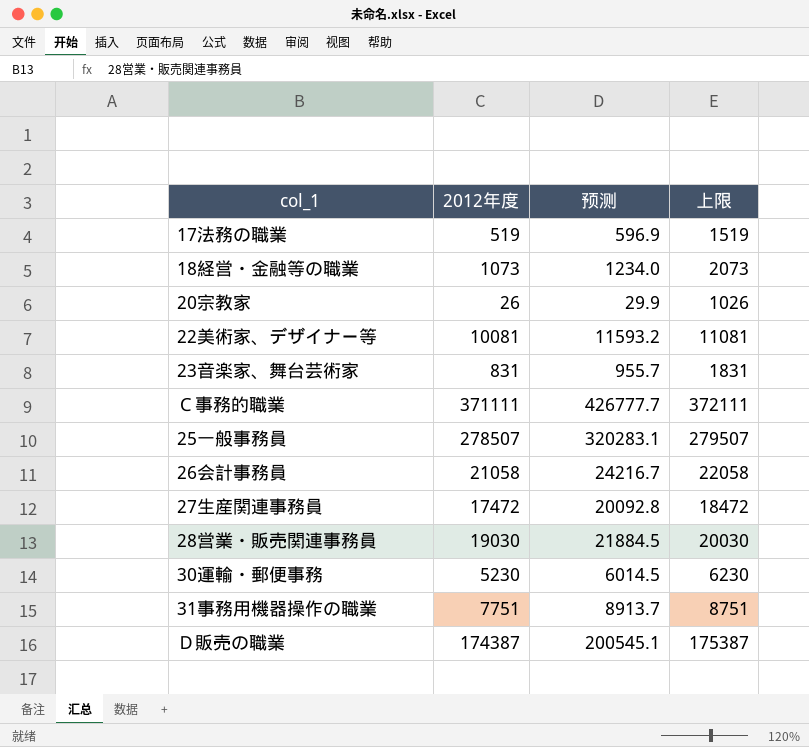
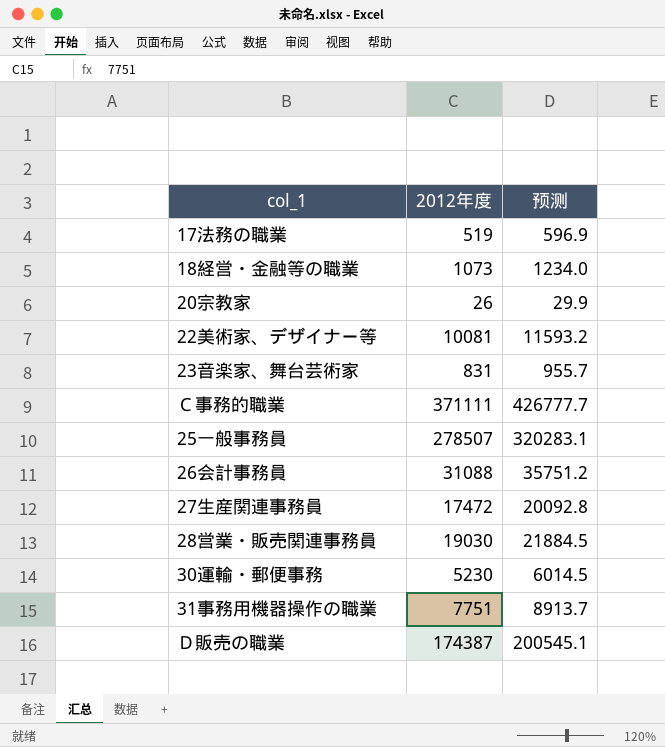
column 上限 | formula: [2012年度] + 1000 -> none
26会計事務員 | 2012年度: 21058 -> 31088
26会計事務員 | 预测: 24216.7 -> 35751.2

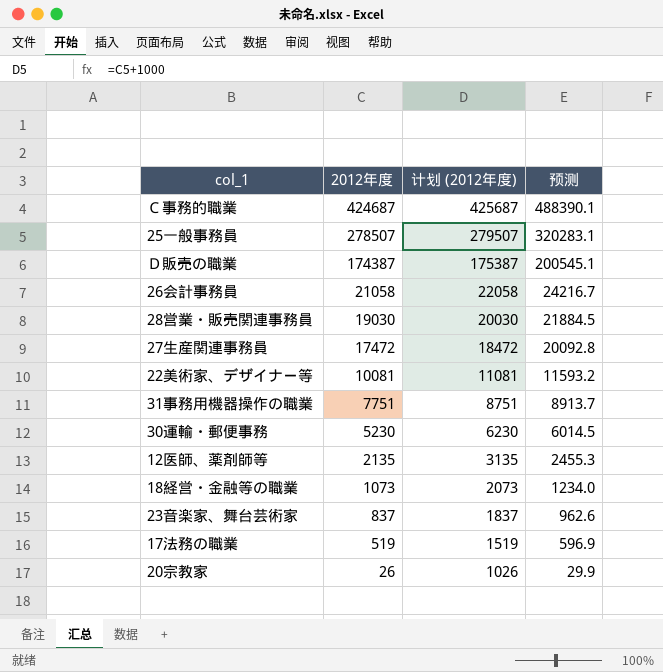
row order: none -> 2012年度 descending
column 计划 (2012年度) | formula: none -> [2012年度] + 1000
Ｃ事務的職業 | 2012年度: 371111 -> 424687
Ｃ事務的職業 | 预测: 426777.7 -> 488390.1
26会計事務員 | 2012年度: 31088 -> 21058
26会計事務員 | 预测: 35751.2 -> 24216.7
row 12医師、薬剤師等: none -> 2135 | 3135 | 2455.3
23音楽家、舞台芸術家 | 2012年度: 831 -> 837
23音楽家、舞台芸術家 | 预测: 955.7 -> 962.6

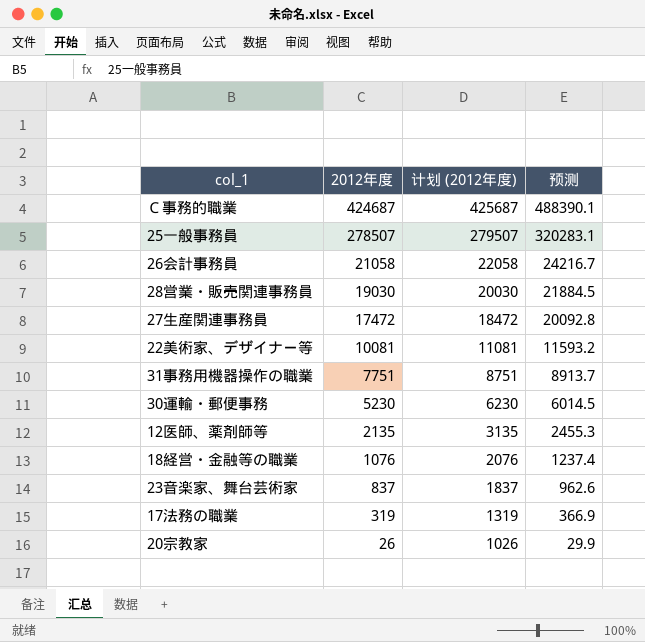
row Ｄ販売の職業: 174387 | 175387 | 200545.1 -> none
18経営・金融等の職業 | 2012年度: 1073 -> 1076
18経営・金融等の職業 | 计划 (2012年度): 2073 -> 2076
18経営・金融等の職業 | 预测: 1234.0 -> 1237.4
17法務の職業 | 2012年度: 519 -> 319
17法務の職業 | 计划 (2012年度): 1519 -> 1319
17法務の職業 | 预测: 596.9 -> 366.9

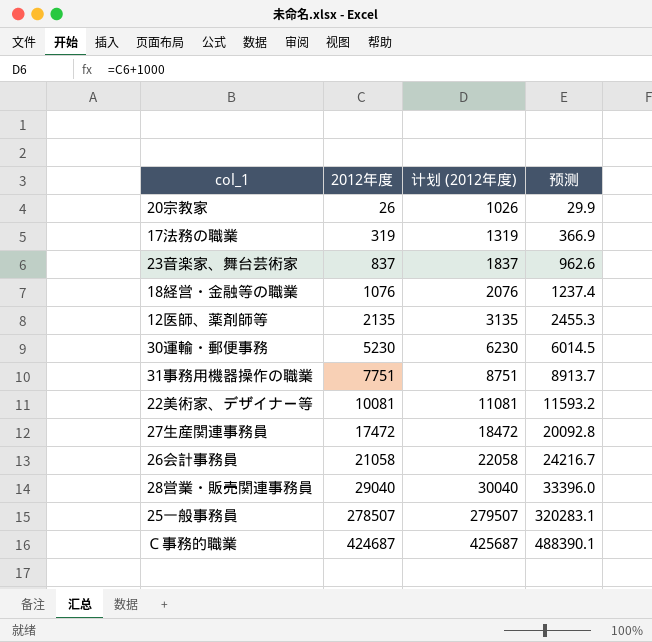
row order: 2012年度 descending -> 2012年度 ascending
28営業・販売関連事務員 | 2012年度: 19030 -> 29040
28営業・販売関連事務員 | 计划 (2012年度): 20030 -> 30040
28営業・販売関連事務員 | 预测: 21884.5 -> 33396.0

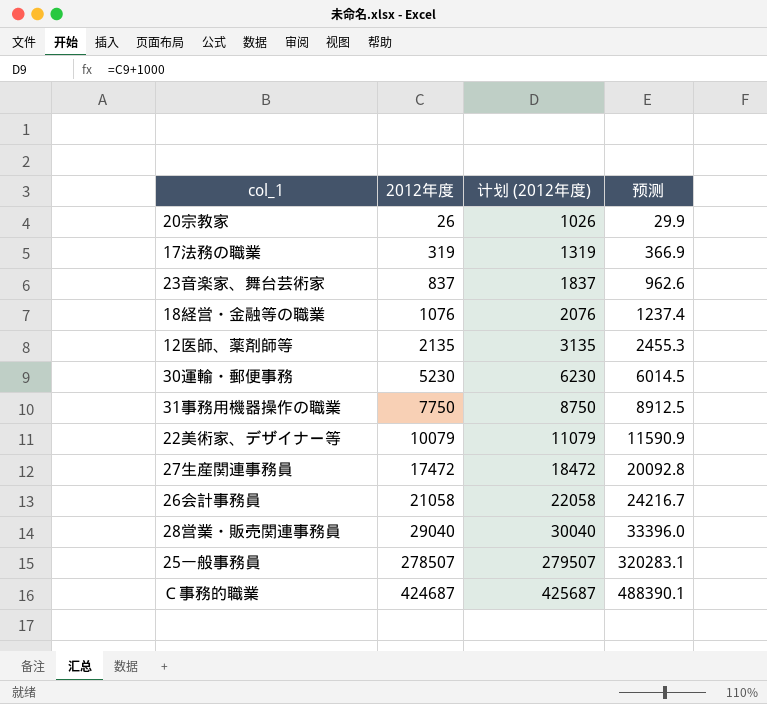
31事務用機器操作の職業 | 2012年度: 7751 -> 7750
31事務用機器操作の職業 | 计划 (2012年度): 8751 -> 8750
31事務用機器操作の職業 | 预测: 8913.7 -> 8912.5
22美術家、デザイナー等 | 2012年度: 10081 -> 10079
22美術家、デザイナー等 | 计划 (2012年度): 11081 -> 11079
22美術家、デザイナー等 | 预测: 11593.2 -> 11590.9

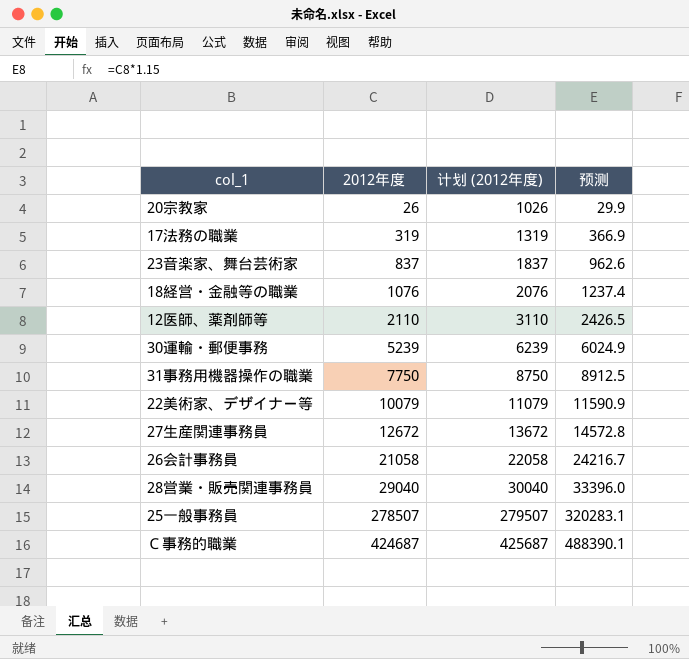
12医師、薬剤師等 | 2012年度: 2135 -> 2110
12医師、薬剤師等 | 计划 (2012年度): 3135 -> 3110
12医師、薬剤師等 | 预测: 2455.3 -> 2426.5
30運輸・郵便事務 | 2012年度: 5230 -> 5239
30運輸・郵便事務 | 计划 (2012年度): 6230 -> 6239
30運輸・郵便事務 | 预测: 6014.5 -> 6024.9
27生産関連事務員 | 2012年度: 17472 -> 12672
27生産関連事務員 | 计划 (2012年度): 18472 -> 13672
27生産関連事務員 | 预测: 20092.8 -> 14572.8

